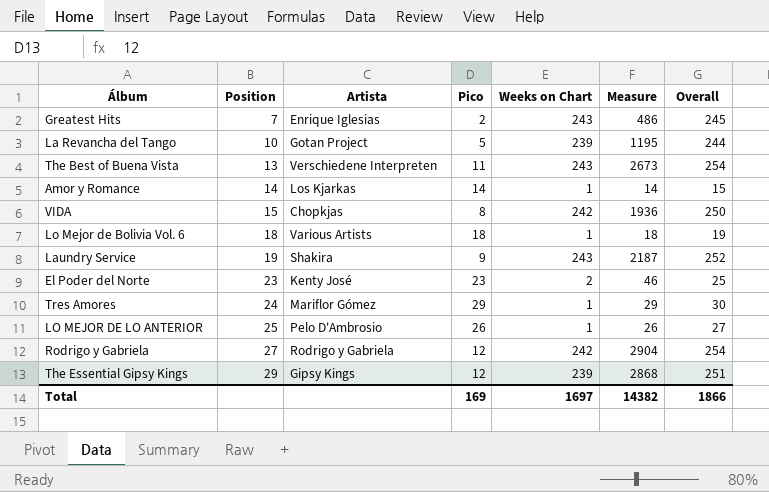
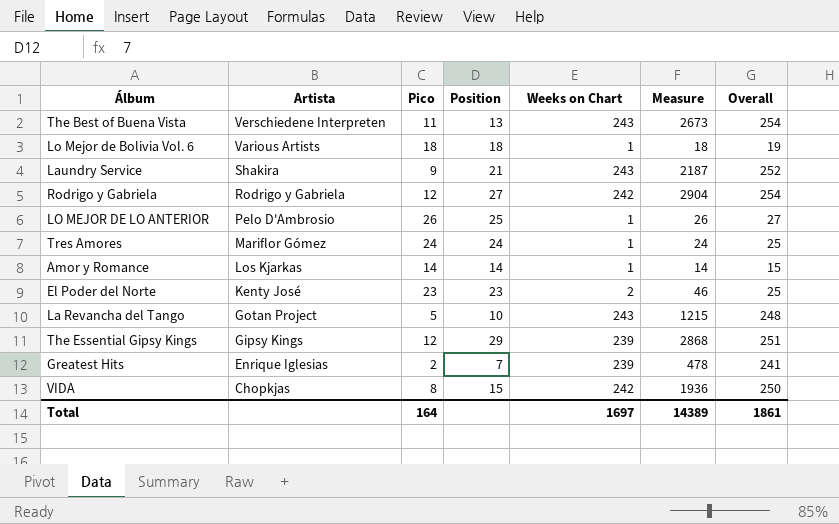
row order: Position ascending -> Artista descending
column Position | position: 2 -> 4
Laundry Service | Position: 19 -> 21
Tres Amores | Pico: 29 -> 24
Tres Amores | Measure: 29 -> 24
Tres Amores | Overall: 30 -> 25
La Revancha del Tango | Weeks on Chart: 239 -> 243
La Revancha del Tango | Measure: 1195 -> 1215
La Revancha del Tango | Overall: 244 -> 248
Greatest Hits | Weeks on Chart: 243 -> 239
Greatest Hits | Measure: 486 -> 478
Greatest Hits | Overall: 245 -> 241
Total | Pico: 169 -> 164
Total | Measure: 14382 -> 14389
Total | Overall: 1866 -> 1861

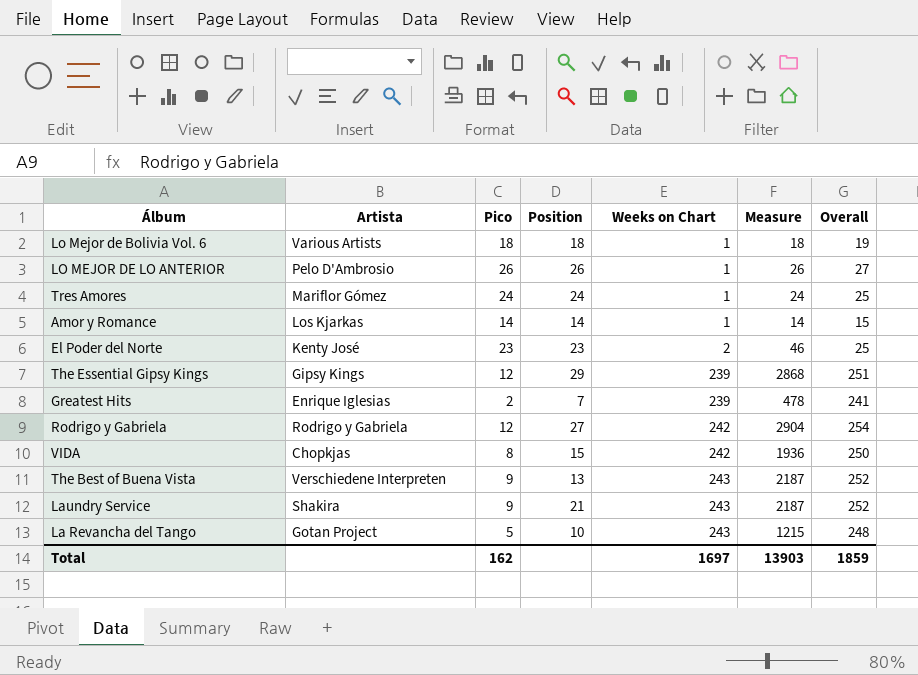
row order: Artista descending -> Weeks on Chart ascending
LO MEJOR DE LO ANTERIOR | Position: 25 -> 26
The Best of Buena Vista | Pico: 11 -> 9
The Best of Buena Vista | Measure: 2673 -> 2187
The Best of Buena Vista | Overall: 254 -> 252
Total | Pico: 164 -> 162
Total | Measure: 14389 -> 13903
Total | Overall: 1861 -> 1859

